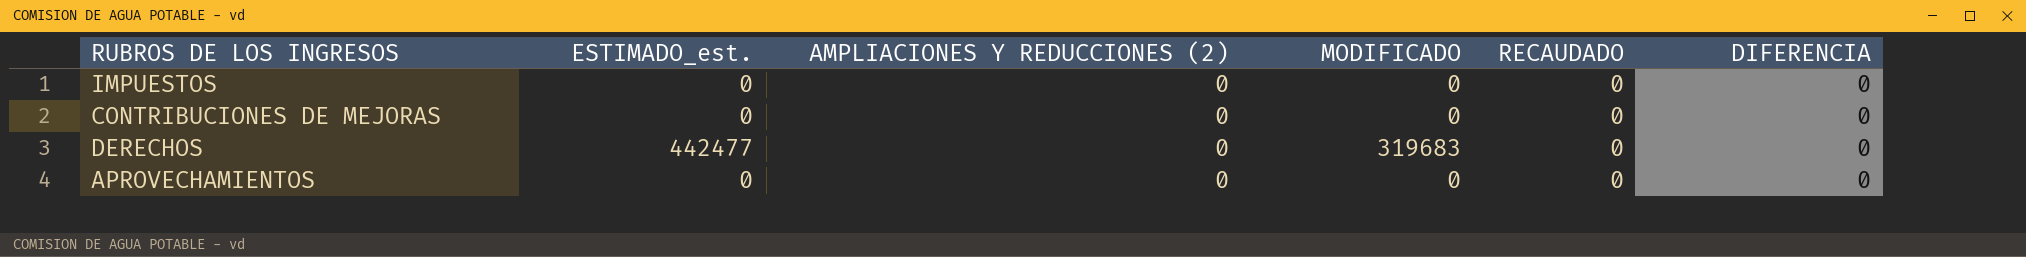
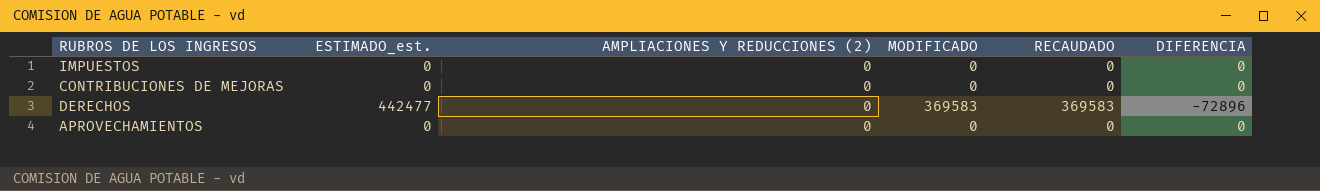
DERECHOS | MODIFICADO: 319683 -> 369583
DERECHOS | RECAUDADO: 0 -> 369583
DERECHOS | DIFERENCIA: 0 -> -72896

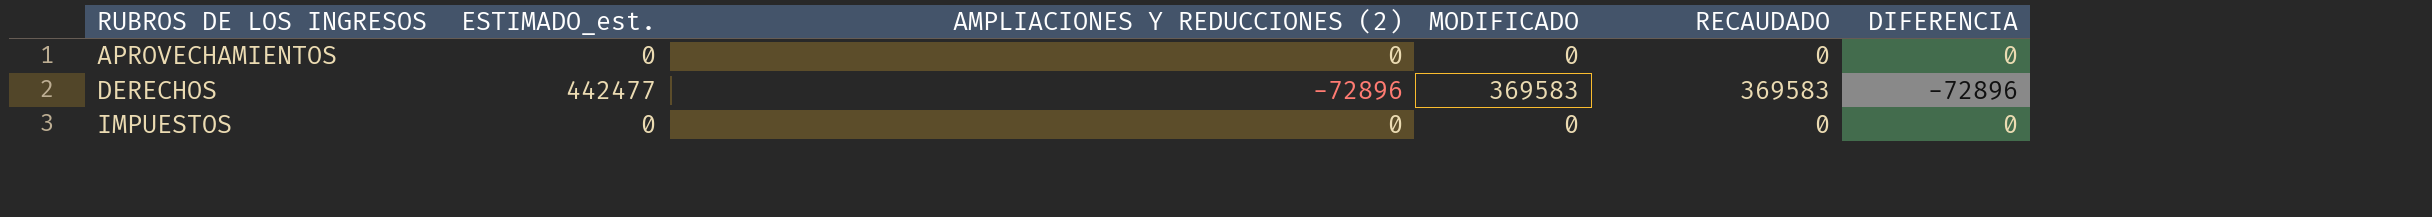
row order: none -> RUBROS DE LOS INGRESOS ascending
row CONTRIBUCIONES DE MEJORAS: 0 | 0 | 0 | 0 | 0 -> none
DERECHOS | AMPLIACIONES Y REDUCCIONES (2): 0 -> -72896

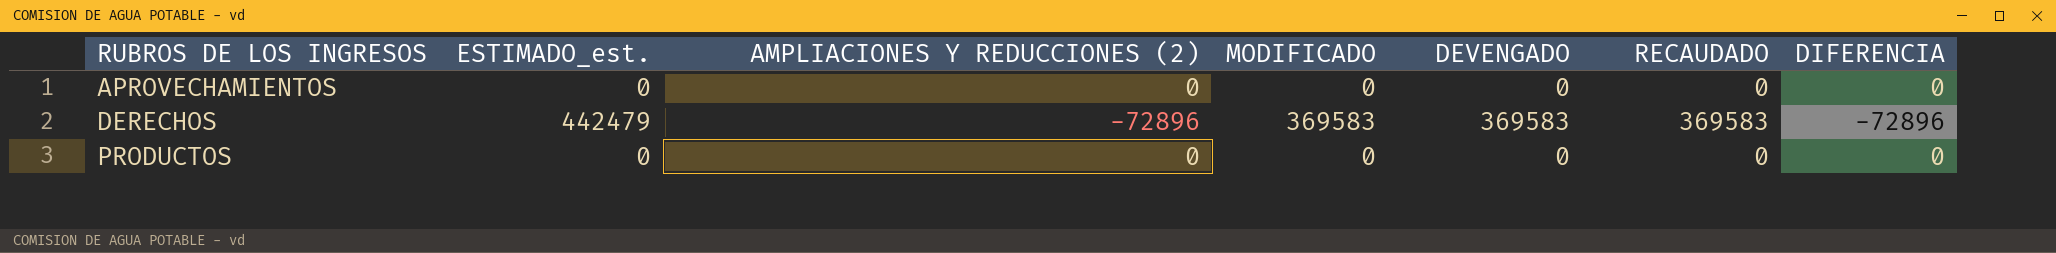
column DEVENGADO | position: none -> 5
row IMPUESTOS: 0 | 0 | 0 | 0 | 0 -> none
DERECHOS | ESTIMADO_est.: 442477 -> 442479
row PRODUCTOS: none -> 0 | 0 | 0 | 0 | 0 | 0

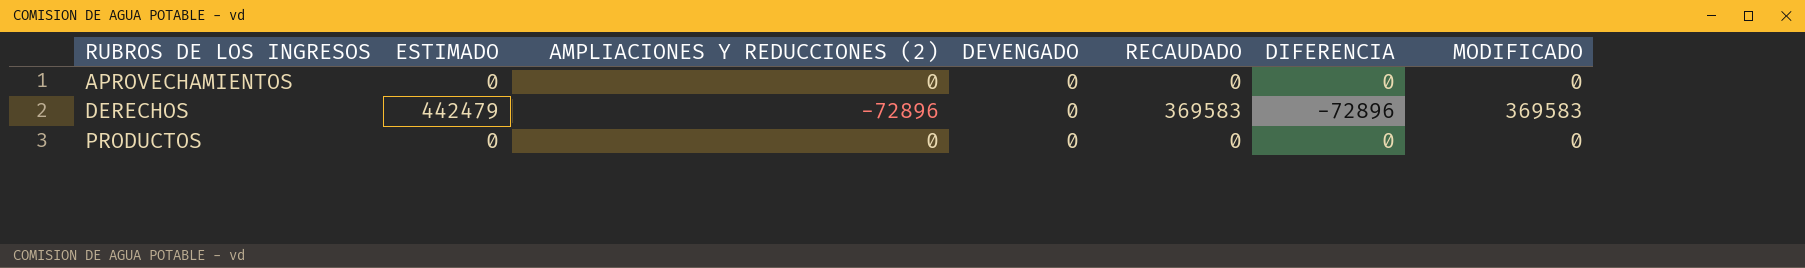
column name: ESTIMADO_est. -> ESTIMADO
column MODIFICADO | position: 4 -> 7
DERECHOS | DEVENGADO: 369583 -> 0

